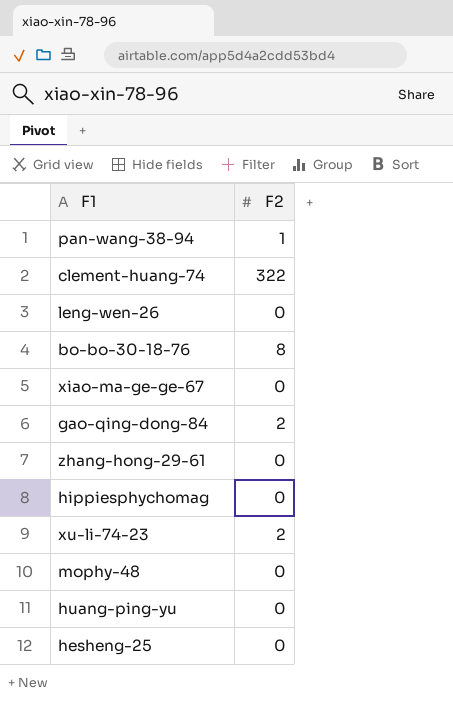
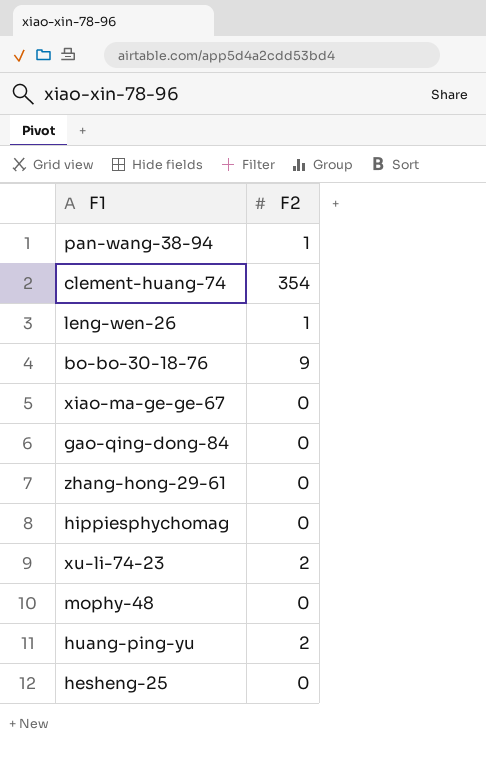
clement-huang-74 | F2: 322 -> 354
leng-wen-26 | F2: 0 -> 1
bo-bo-30-18-76 | F2: 8 -> 9
gao-qing-dong-84 | F2: 2 -> 0
huang-ping-yu | F2: 0 -> 2

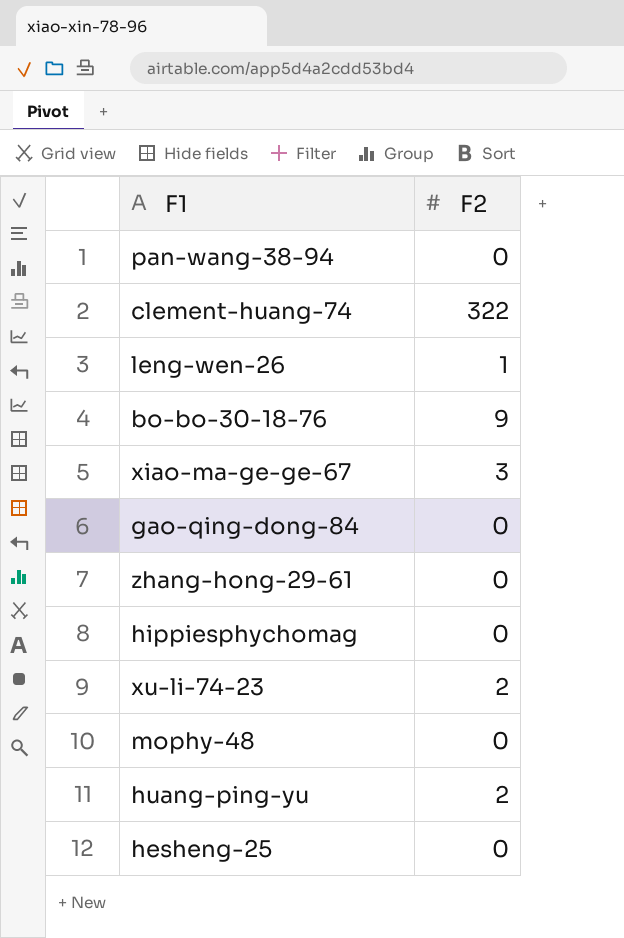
pan-wang-38-94 | F2: 1 -> 0
clement-huang-74 | F2: 354 -> 322
xiao-ma-ge-ge-67 | F2: 0 -> 3

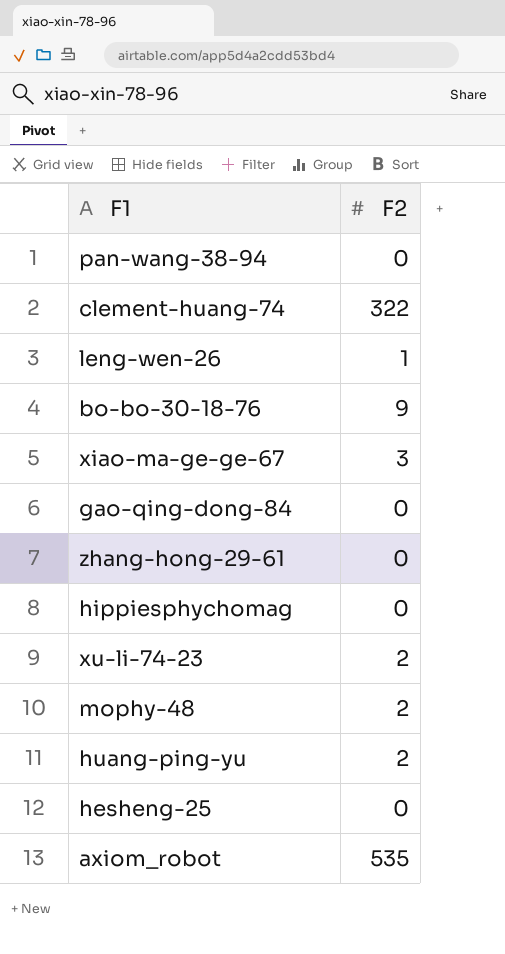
mophy-48 | F2: 0 -> 2
row axiom_robot: none -> 535

